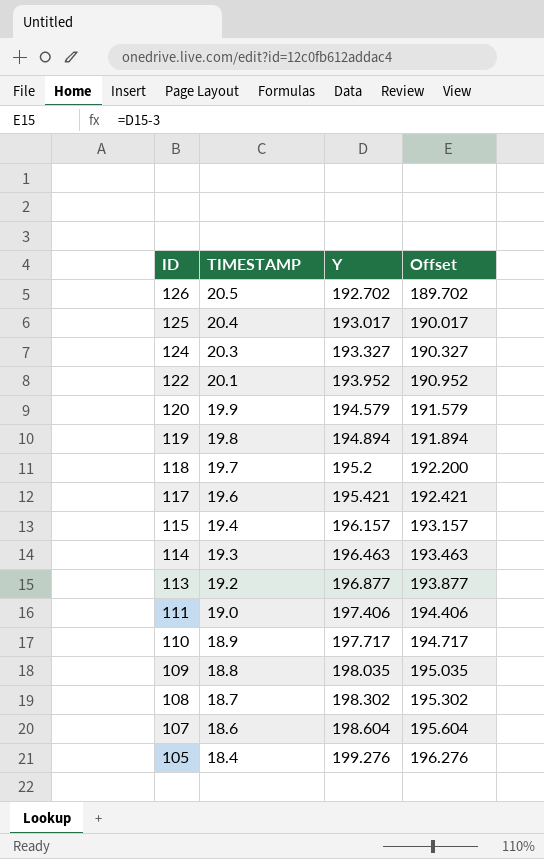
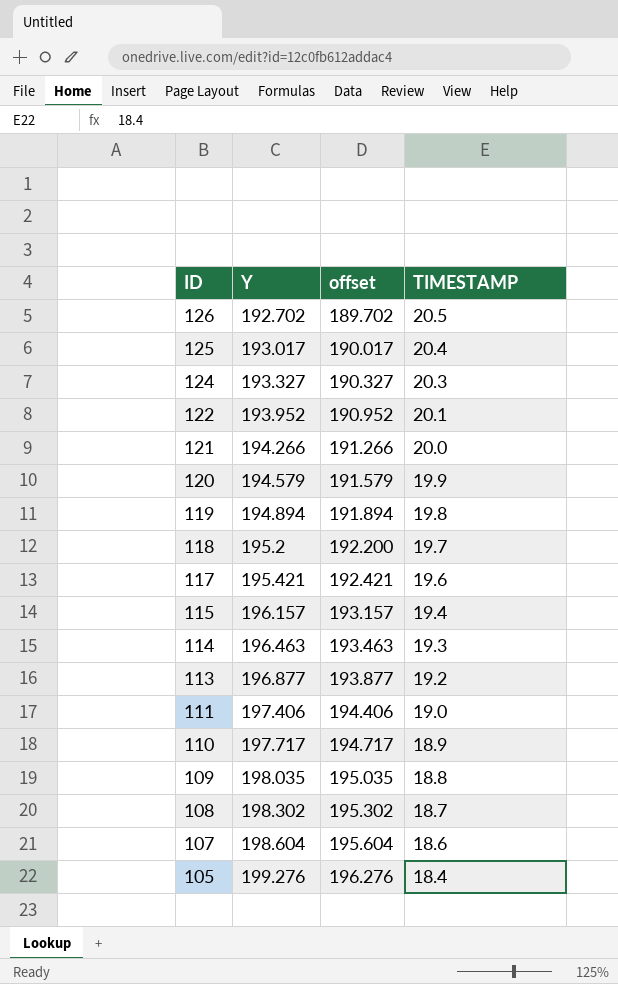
column name: Offset -> offset
column TIMESTAMP | position: 2 -> 4
row 121: none -> 194.266 | 191.266 | 20.0

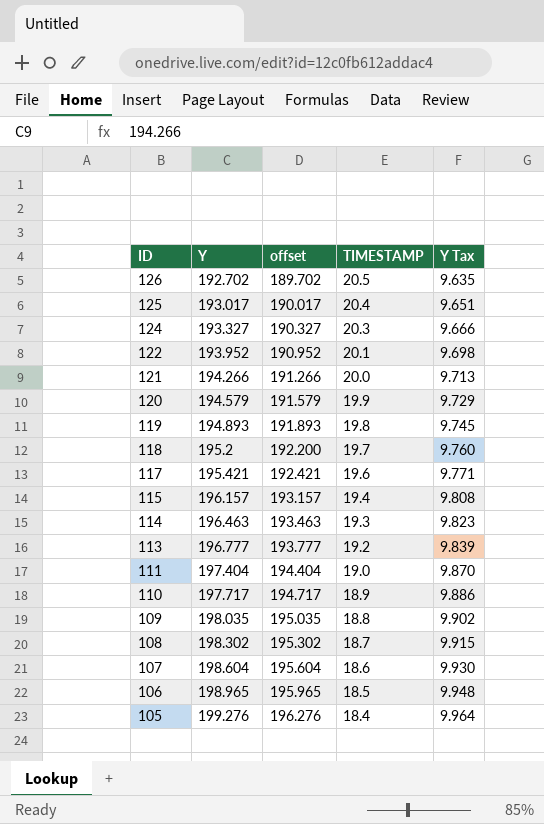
column Y Tax | formula: none -> [Y] * 0.05
119 | Y: 194.894 -> 194.893
119 | offset: 191.894 -> 191.893
113 | Y: 196.877 -> 196.777
113 | offset: 193.877 -> 193.777
111 | Y: 197.406 -> 197.404
111 | offset: 194.406 -> 194.404
row 106: none -> 198.965 | 195.965 | 18.5 | 9.948

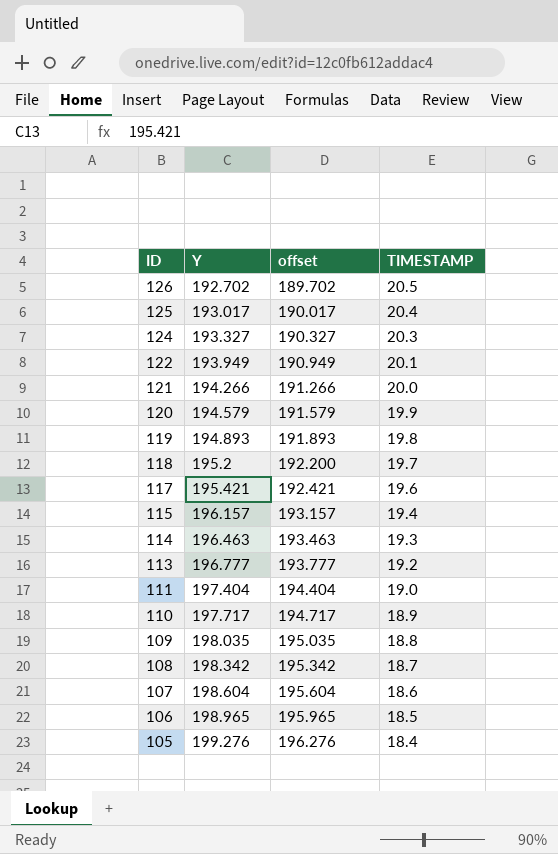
column Y Tax | formula: [Y] * 0.05 -> none
122 | Y: 193.952 -> 193.949
122 | offset: 190.952 -> 190.949
108 | Y: 198.302 -> 198.342
108 | offset: 195.302 -> 195.342

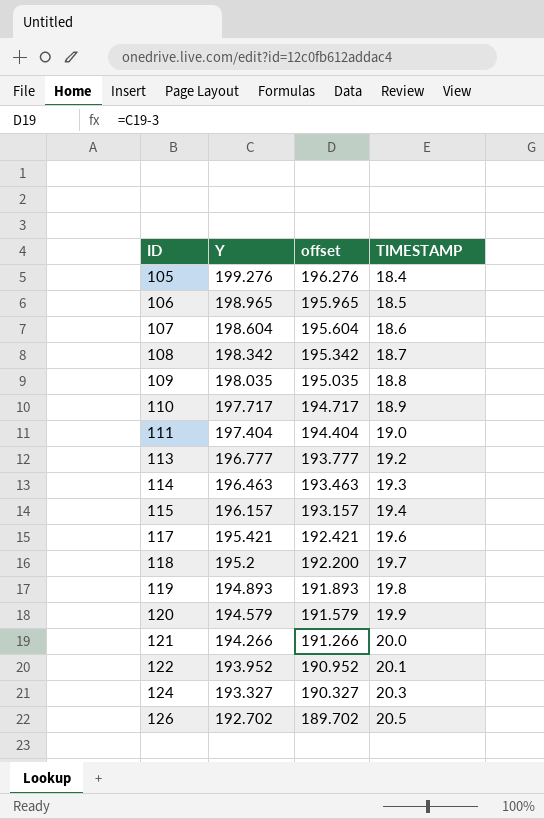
row order: ID descending -> ID ascending
row 125: 193.017 | 190.017 | 20.4 -> none
122 | Y: 193.949 -> 193.952
122 | offset: 190.949 -> 190.952

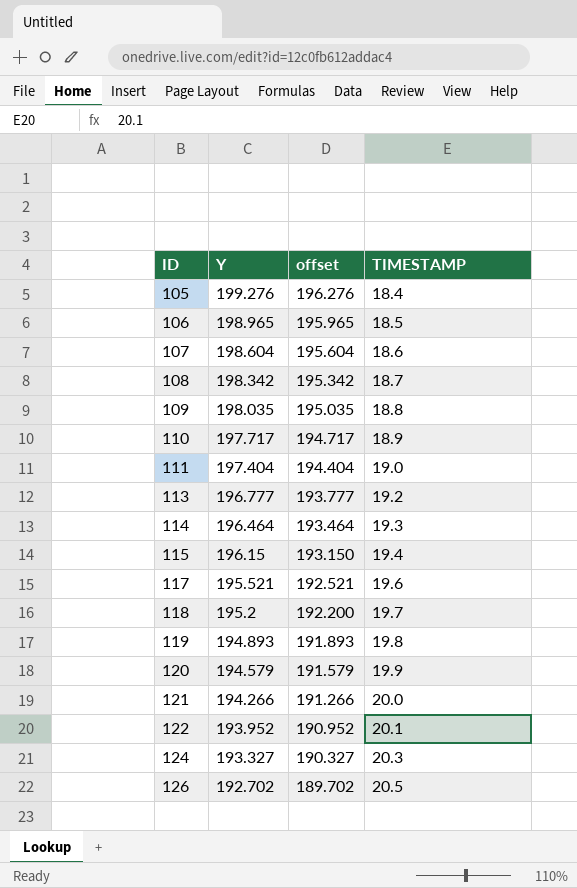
114 | Y: 196.463 -> 196.464
114 | offset: 193.463 -> 193.464
115 | Y: 196.157 -> 196.15
115 | offset: 193.157 -> 193.150
117 | Y: 195.421 -> 195.521
117 | offset: 192.421 -> 192.521

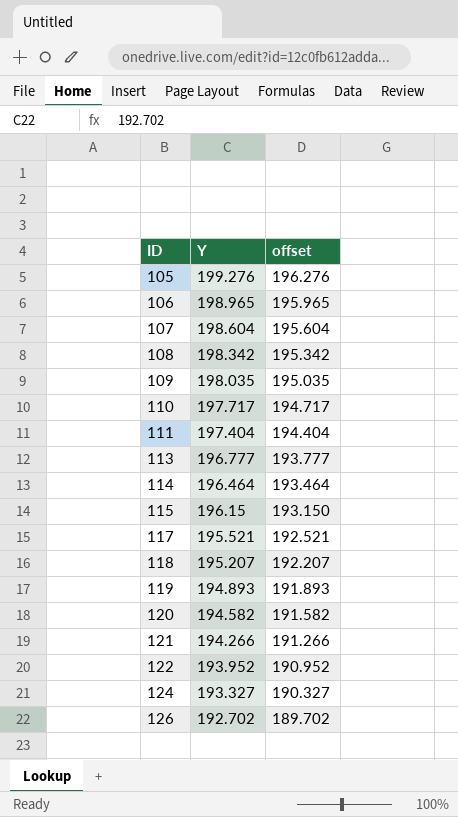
column TIMESTAMP | position: 4 -> none
118 | Y: 195.2 -> 195.207
118 | offset: 192.200 -> 192.207
120 | Y: 194.579 -> 194.582
120 | offset: 191.579 -> 191.582

